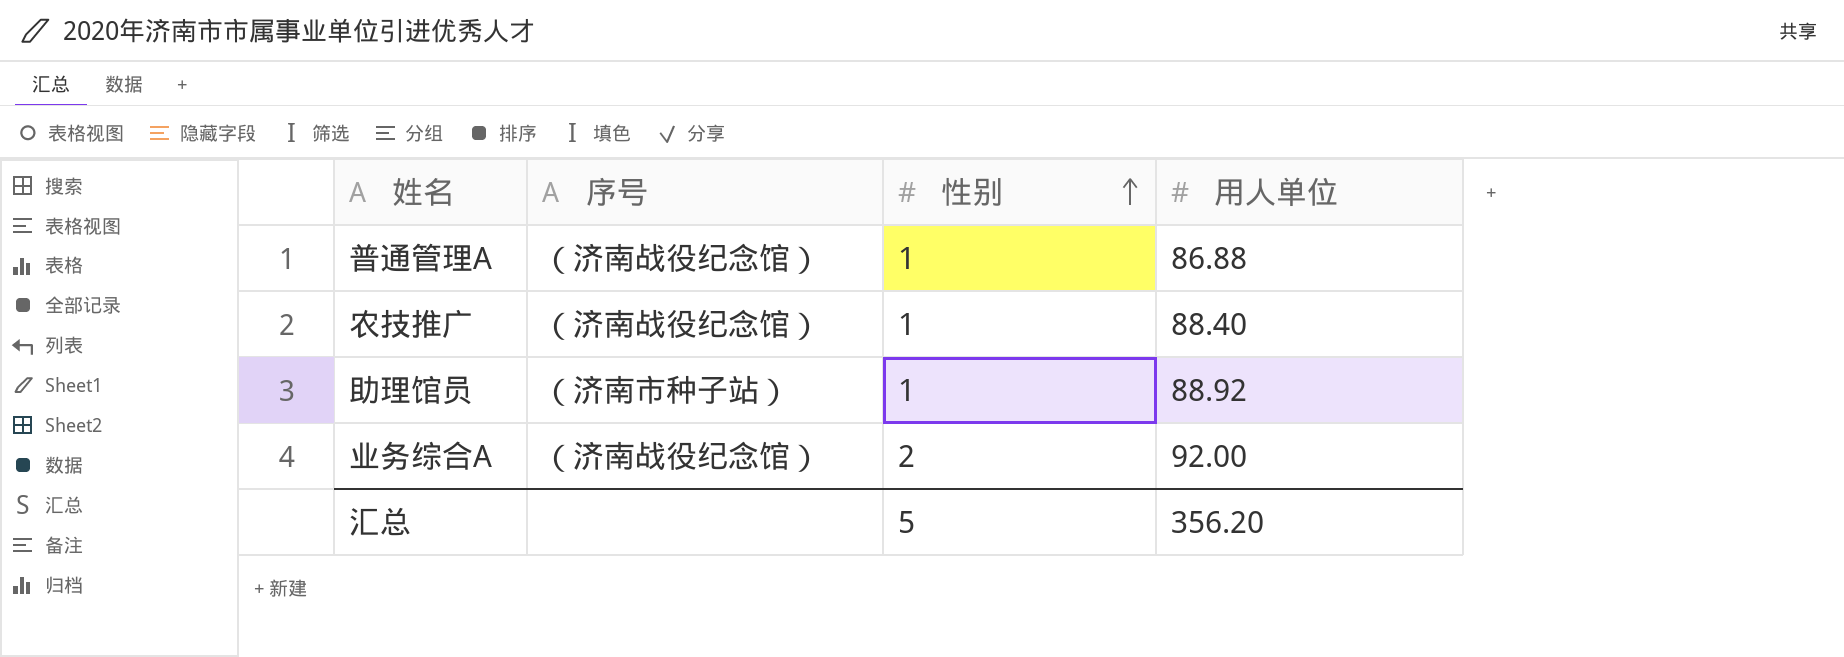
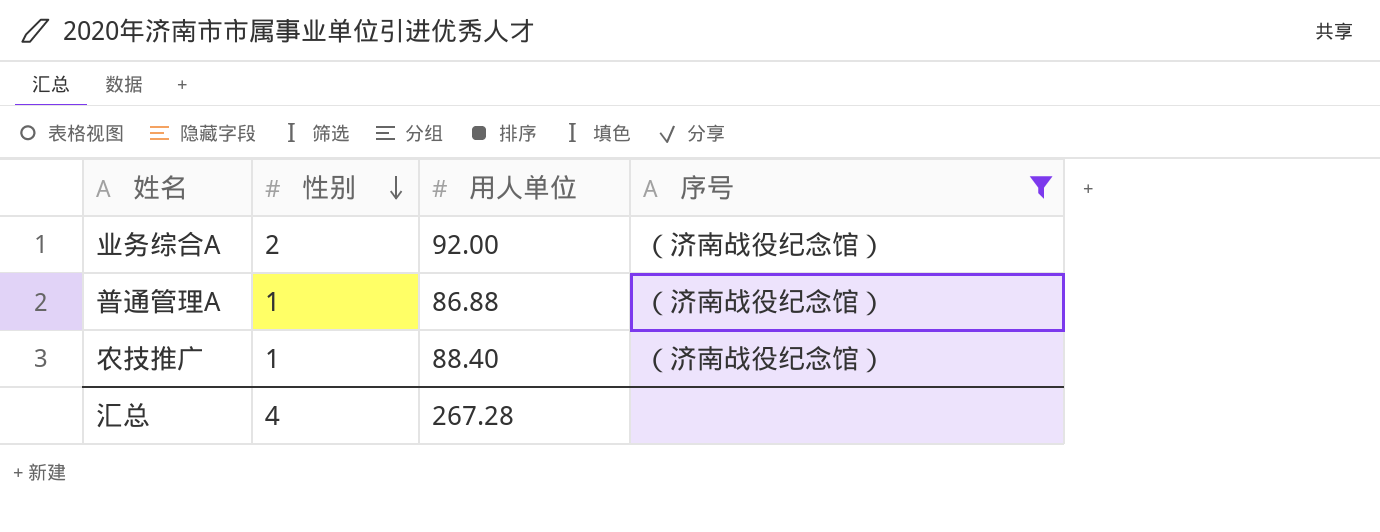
filter: none -> 序号 = （济南战役纪念馆）
row order: 性别 ascending -> 性别 descending
column 序号 | position: 2 -> 4
汇总 | 性别: 5 -> 4
汇总 | 用人单位: 356.20 -> 267.28

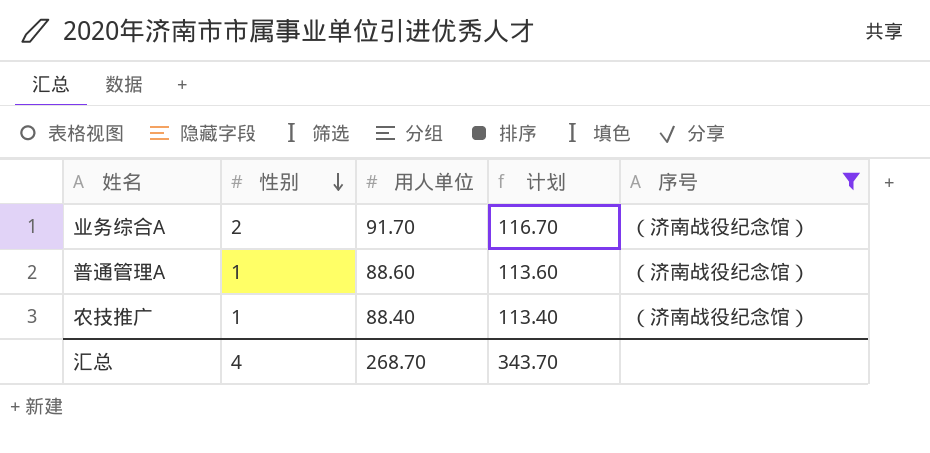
column 计划 | formula: none -> [用人单位] + 25
业务综合A | 用人单位: 92.00 -> 91.70
普通管理A | 用人单位: 86.88 -> 88.60
汇总 | 用人单位: 267.28 -> 268.70

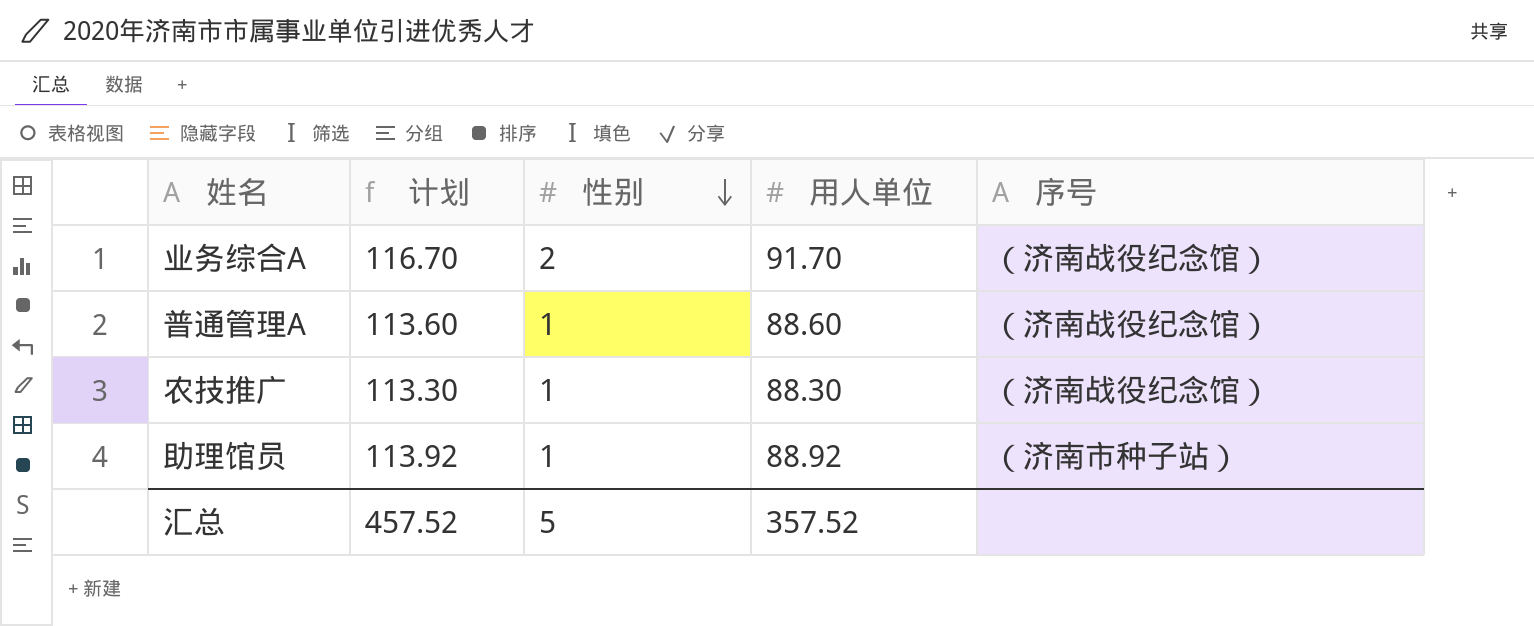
filter: 序号 = （济南战役纪念馆） -> none
column 计划 | position: 4 -> 2
农技推广 | 计划: 113.40 -> 113.30
农技推广 | 用人单位: 88.40 -> 88.30
汇总 | 计划: 343.70 -> 457.52
汇总 | 性别: 4 -> 5
汇总 | 用人单位: 268.70 -> 357.52

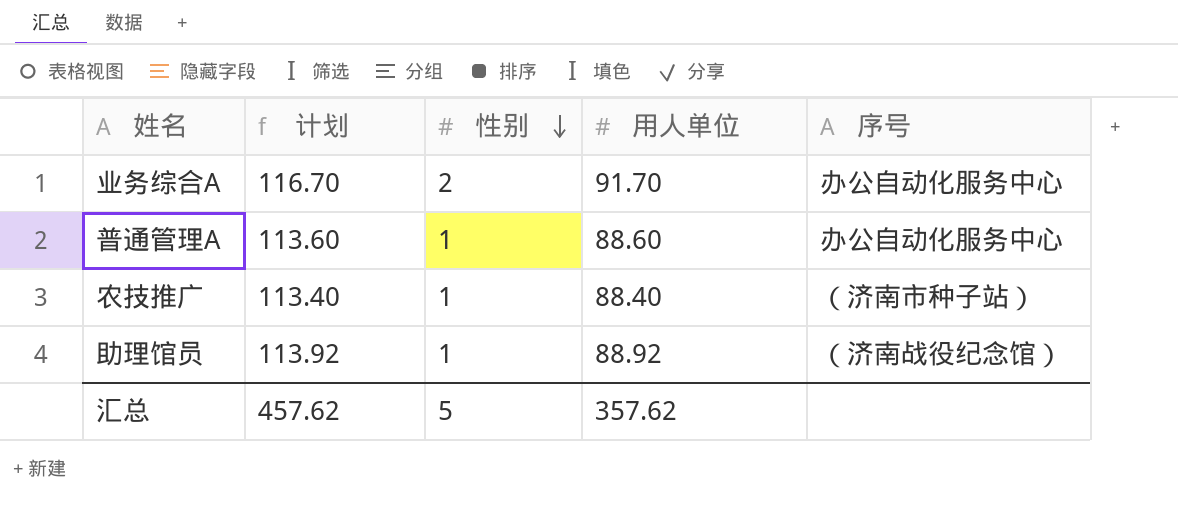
业务综合A | 序号: （济南战役纪念馆） -> 办公自动化服务中心
普通管理A | 序号: （济南战役纪念馆） -> 办公自动化服务中心
农技推广 | 计划: 113.30 -> 113.40
农技推广 | 用人单位: 88.30 -> 88.40
农技推广 | 序号: （济南战役纪念馆） -> （济南市种子站）
助理馆员 | 序号: （济南市种子站） -> （济南战役纪念馆）
汇总 | 计划: 457.52 -> 457.62
汇总 | 用人单位: 357.52 -> 357.62

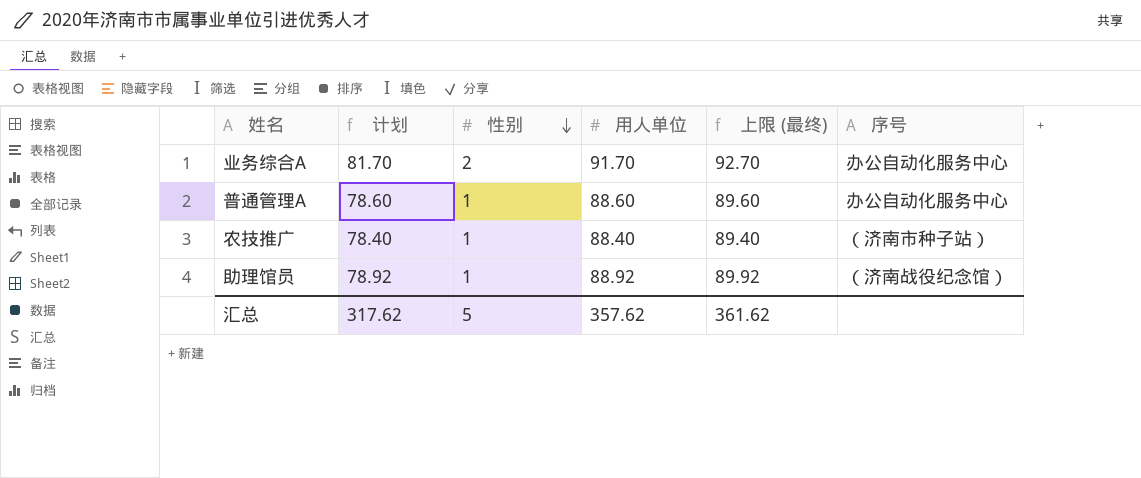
column 计划 | formula: [用人单位] + 25 -> [用人单位] - 10
column 上限 (最终) | formula: none -> [用人单位] + 1
汇总 | 计划: 457.62 -> 317.62

